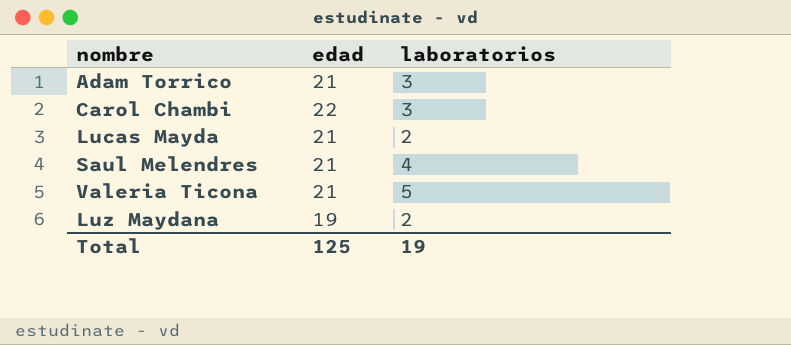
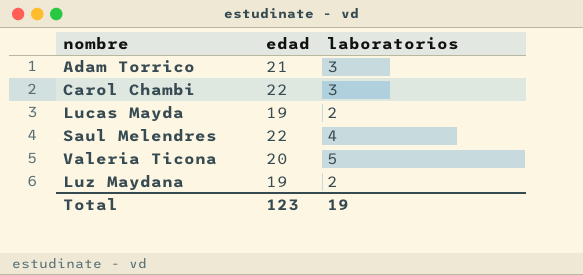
Lucas Mayda | edad: 21 -> 19
Saul Melendres | edad: 21 -> 22
Valeria Ticona | edad: 21 -> 20
Total | edad: 125 -> 123

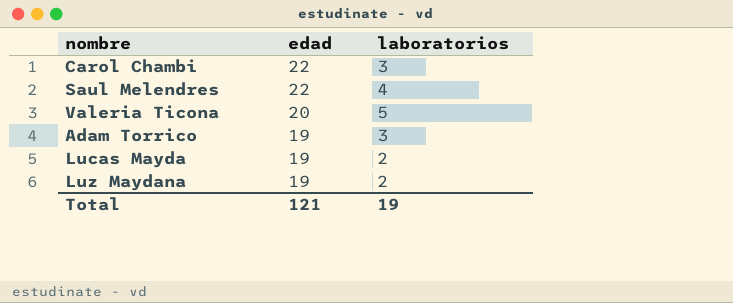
row order: none -> edad descending
Adam Torrico | edad: 21 -> 19
Total | edad: 123 -> 121

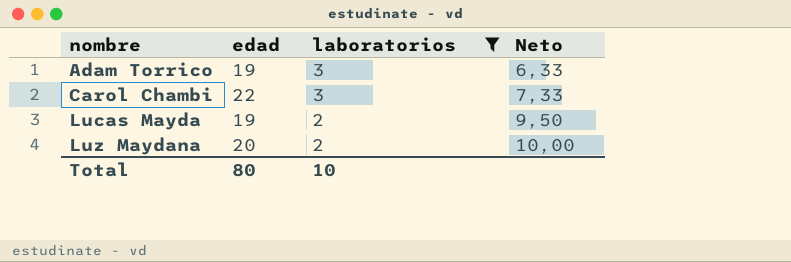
filter: none -> laboratorios <= 3
row order: edad descending -> nombre ascending
column Neto | formula: none -> [edad] / [laboratorios]
Luz Maydana | edad: 19 -> 20
Total | edad: 121 -> 80
Total | laboratorios: 19 -> 10

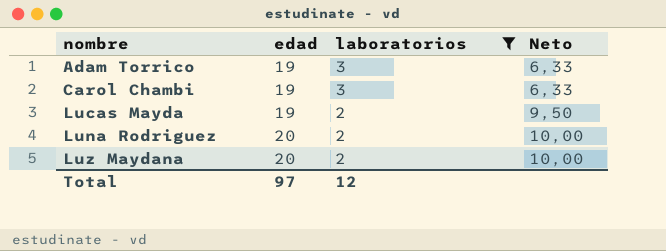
Carol Chambi | edad: 22 -> 19
Carol Chambi | Neto: 7,33 -> 6,33
row Luna Rodriguez: none -> 20 | 2 | 10,00
Total | edad: 80 -> 97
Total | laboratorios: 10 -> 12

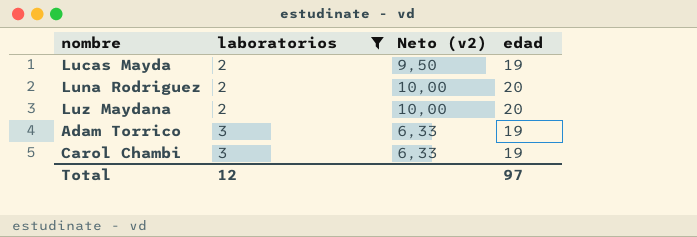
row order: nombre ascending -> laboratorios ascending
column name: Neto -> Neto (v2)
column edad | position: 2 -> 4

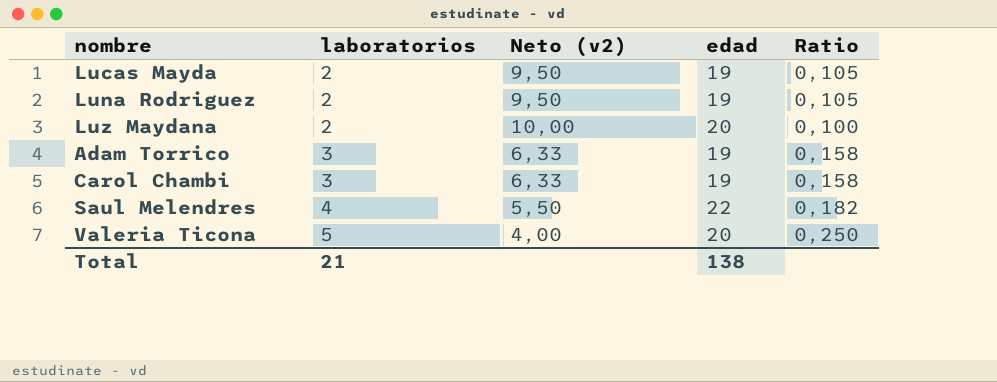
filter: laboratorios <= 3 -> none
column Ratio | formula: none -> [laboratorios] / [edad]
Luna Rodriguez | Neto (v2): 10,00 -> 9,50
Luna Rodriguez | edad: 20 -> 19
Total | laboratorios: 12 -> 21
Total | edad: 97 -> 138

